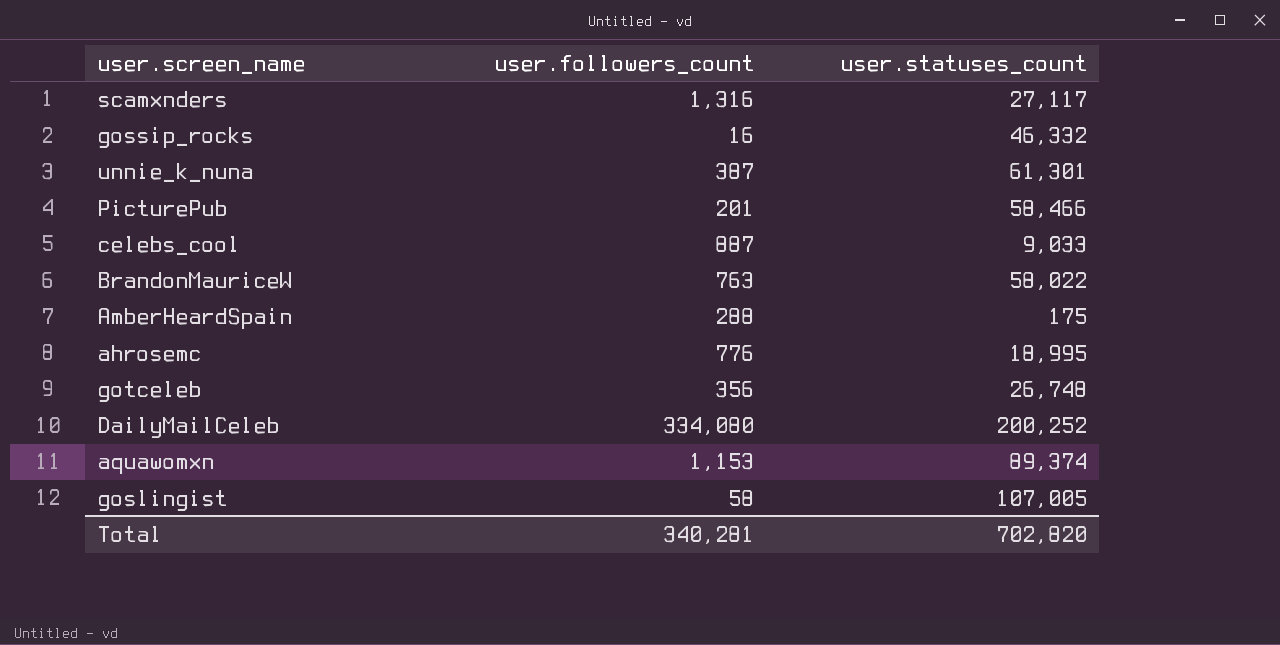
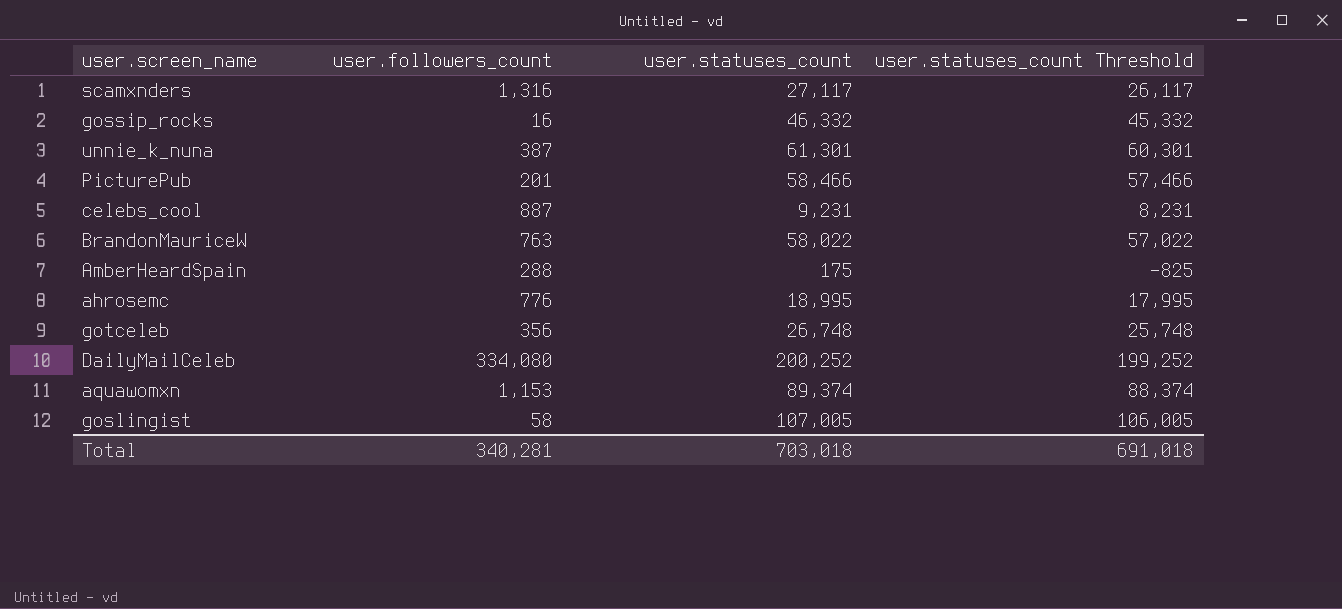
column user.statuses_count Threshold | formula: none -> [user.statuses_count] - 1000
celebs_cool | user.statuses_count: 9,033 -> 9,231
Total | user.statuses_count: 702,820 -> 703,018

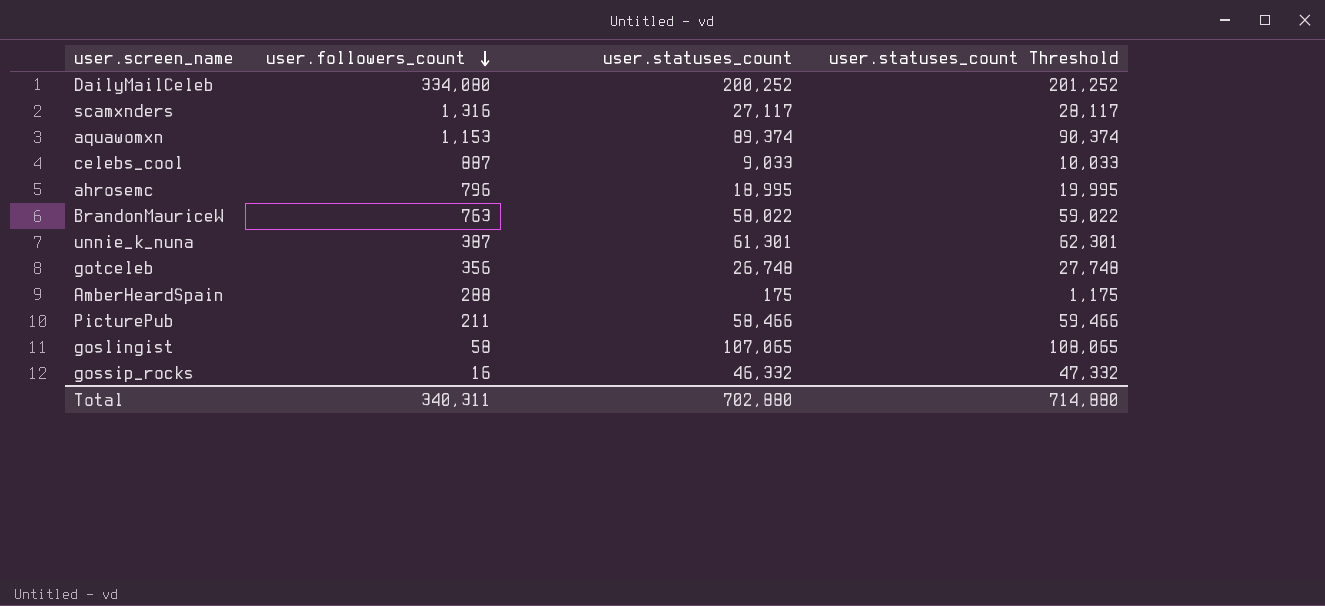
row order: none -> user.followers_count descending
column user.statuses_count Threshold | formula: [user.statuses_count] - 1000 -> [user.statuses_count] + 1000
celebs_cool | user.statuses_count: 9,231 -> 9,033
ahrosemc | user.followers_count: 776 -> 796
PicturePub | user.followers_count: 201 -> 211
goslingist | user.statuses_count: 107,005 -> 107,065
Total | user.followers_count: 340,281 -> 340,311
Total | user.statuses_count: 703,018 -> 702,880
Total | user.statuses_count Threshold: 691,018 -> 714,880

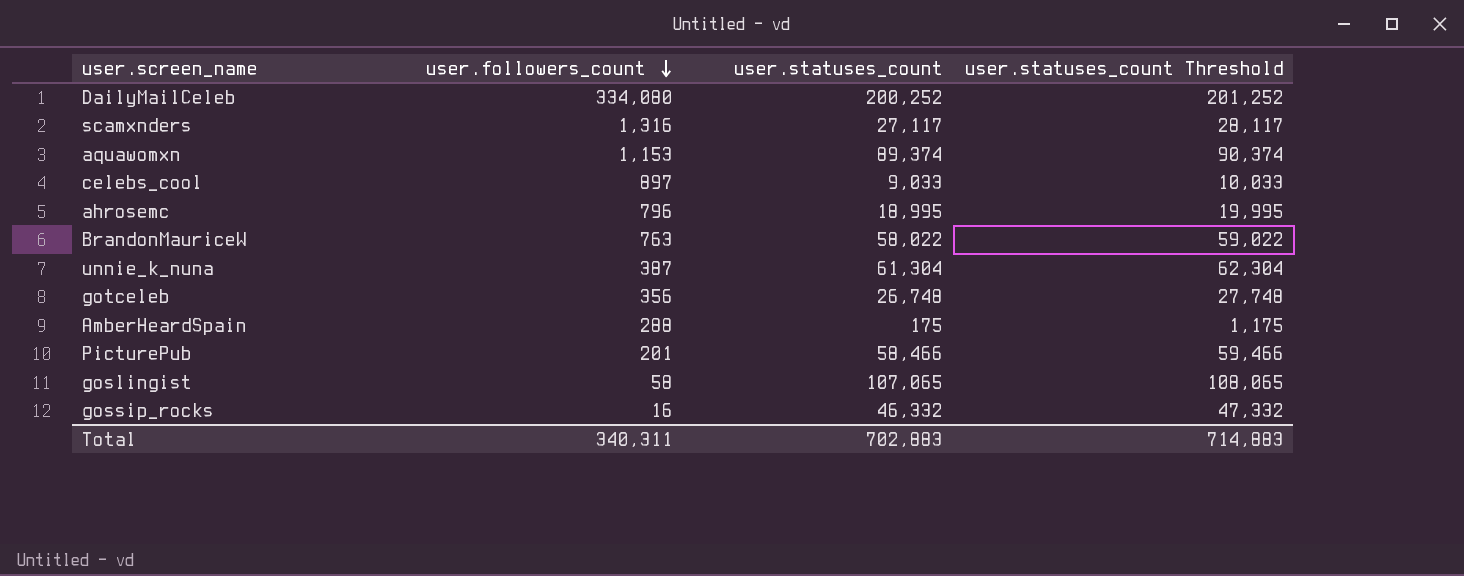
celebs_cool | user.followers_count: 887 -> 897
unnie_k_nuna | user.statuses_count: 61,301 -> 61,304
unnie_k_nuna | user.statuses_count Threshold: 62,301 -> 62,304
PicturePub | user.followers_count: 211 -> 201
Total | user.statuses_count: 702,880 -> 702,883
Total | user.statuses_count Threshold: 714,880 -> 714,883

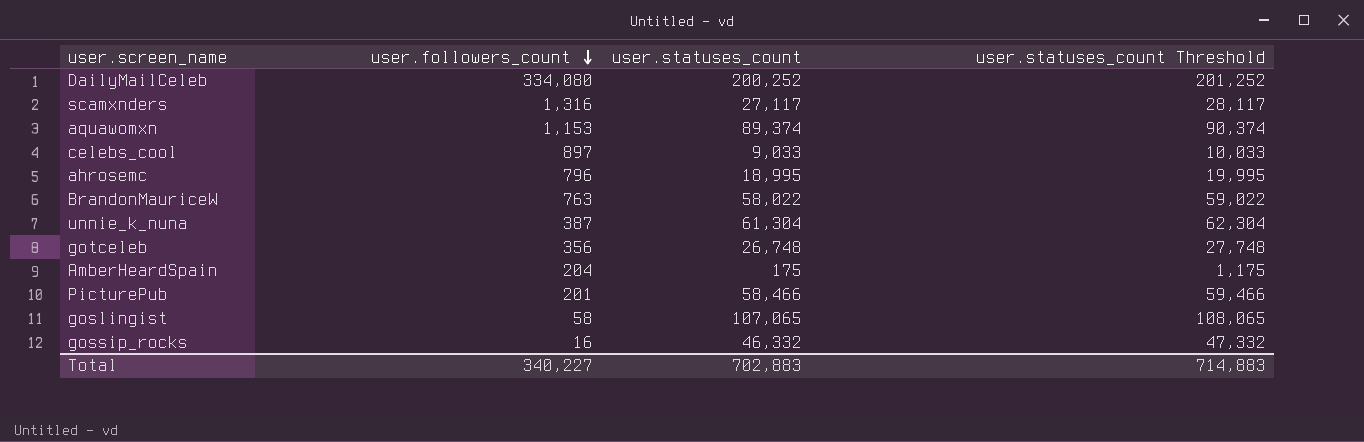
AmberHeardSpain | user.followers_count: 288 -> 204
Total | user.followers_count: 340,311 -> 340,227

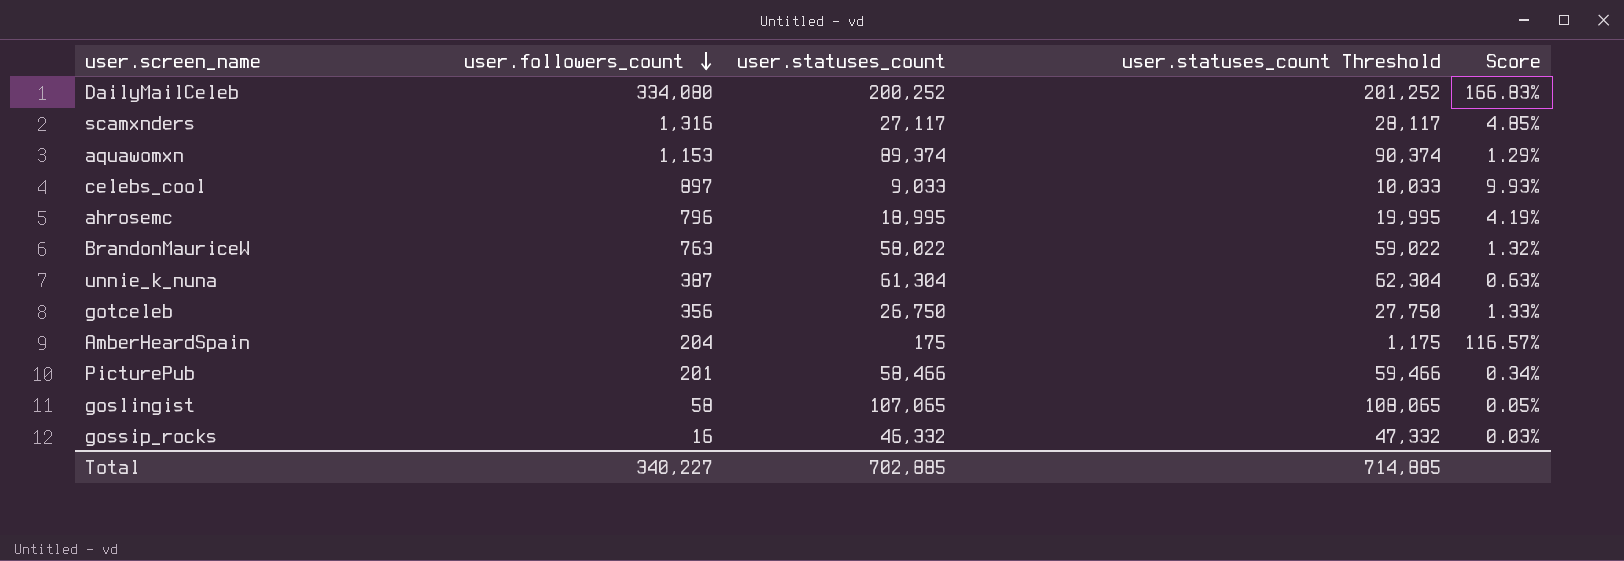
column Score | formula: none -> [user.followers_count] / [user.statuses_count]
gotceleb | user.statuses_count: 26,748 -> 26,750
gotceleb | user.statuses_count Threshold: 27,748 -> 27,750
Total | user.statuses_count: 702,883 -> 702,885
Total | user.statuses_count Threshold: 714,883 -> 714,885

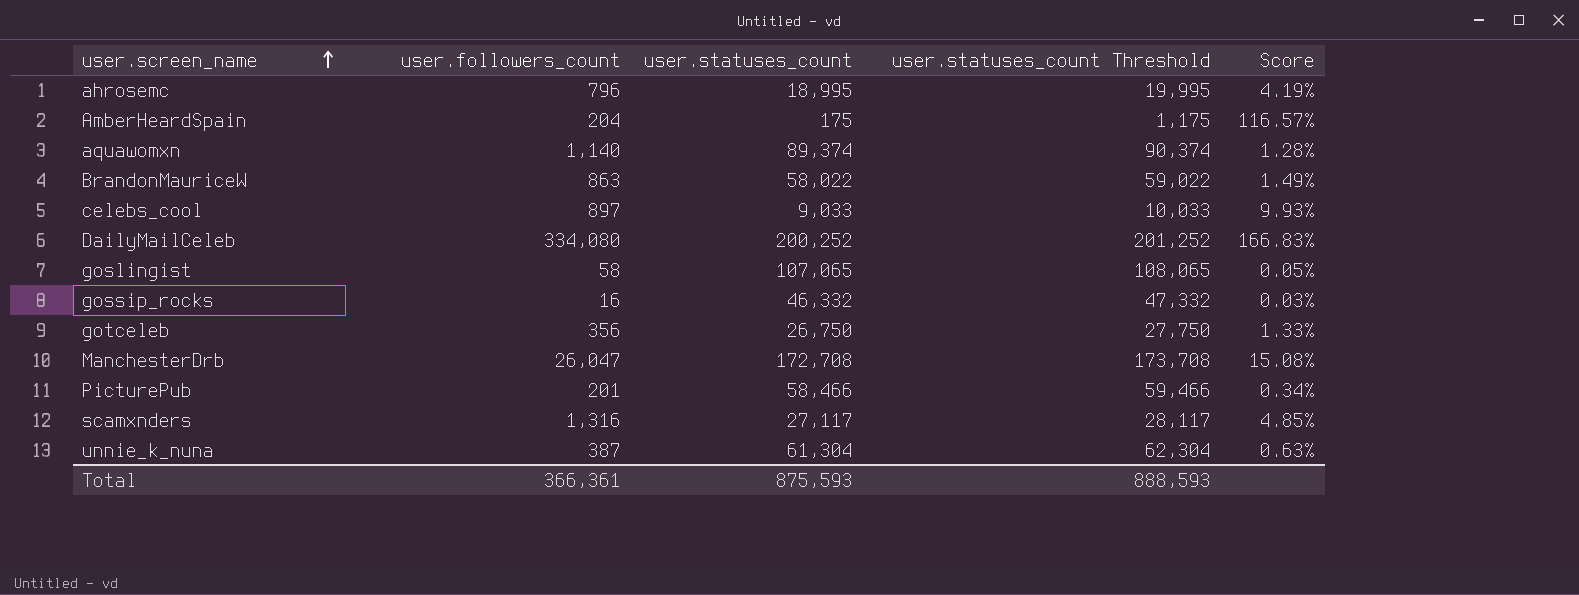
row order: user.followers_count descending -> user.screen_name ascending
aquawomxn | user.followers_count: 1,153 -> 1,140
aquawomxn | Score: 1.29% -> 1.28%
BrandonMauriceW | user.followers_count: 763 -> 863
BrandonMauriceW | Score: 1.32% -> 1.49%
row ManchesterDrb: none -> 26,047 | 172,708 | 173,708 | 15.08%
Total | user.followers_count: 340,227 -> 366,361
Total | user.statuses_count: 702,885 -> 875,593
Total | user.statuses_count Threshold: 714,885 -> 888,593

